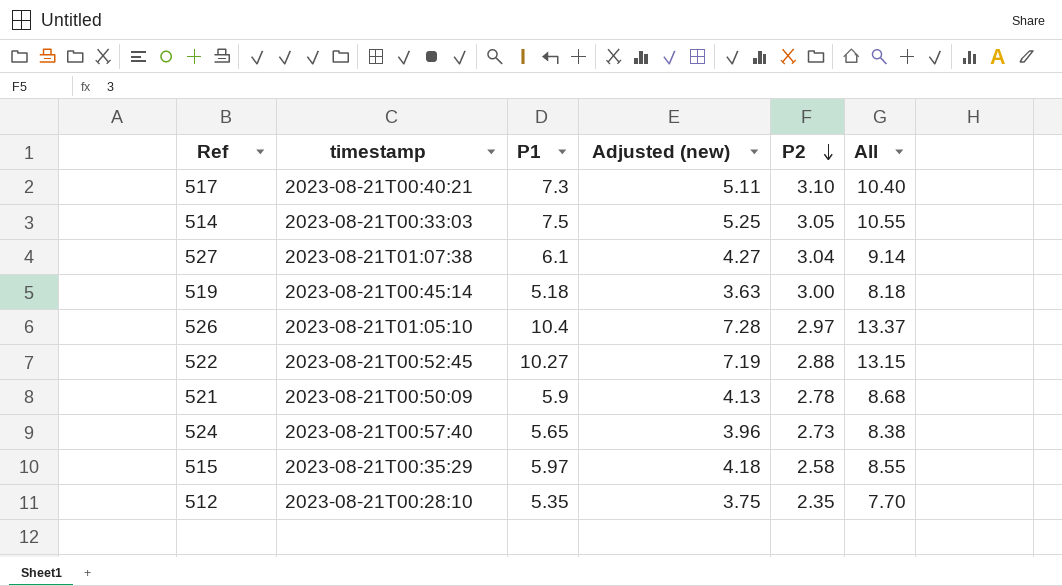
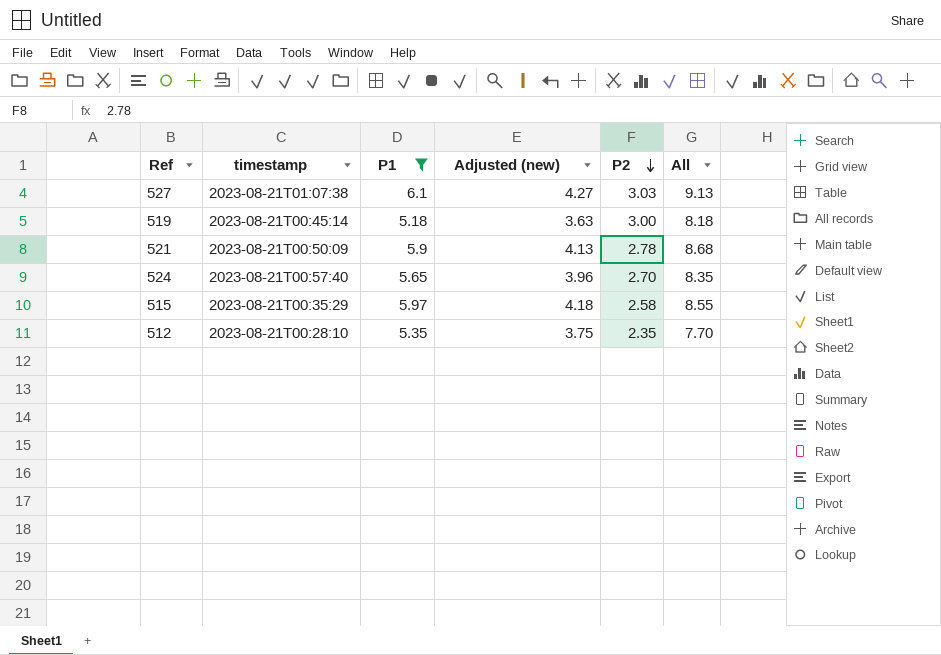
filter: none -> P1 <= 6.1
527 | P2: 3.04 -> 3.03
527 | All: 9.14 -> 9.13
524 | P2: 2.73 -> 2.70
524 | All: 8.38 -> 8.35

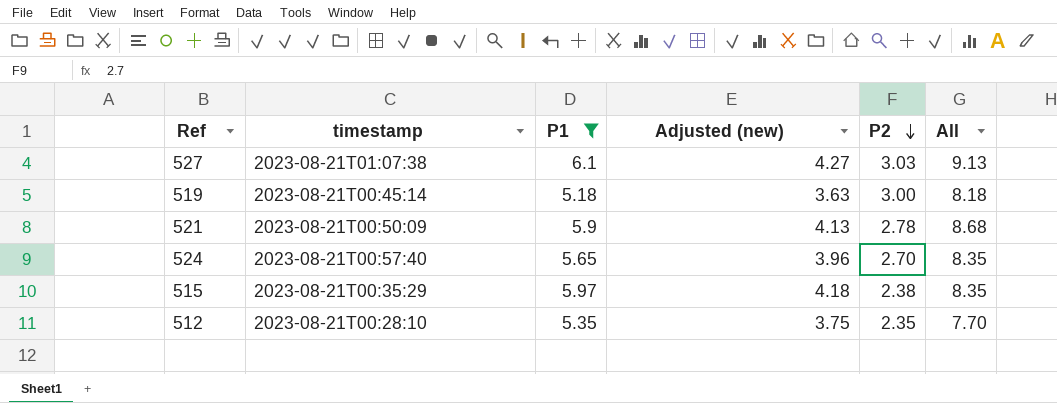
515 | P2: 2.58 -> 2.38
515 | All: 8.55 -> 8.35

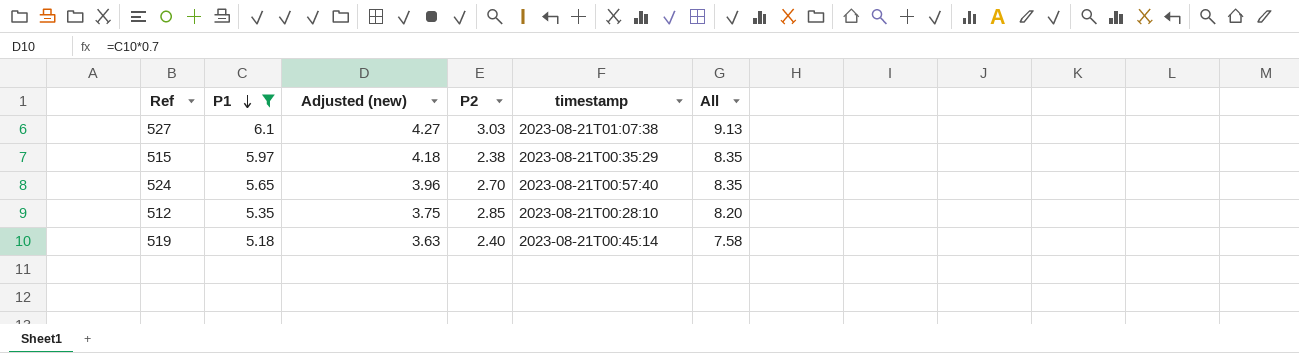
row order: P2 descending -> P1 descending
column timestamp | position: 2 -> 5
row 521: 2023-08-21T00:50:09 | 5.9 | 4.13 | 2.78 | 8.68 -> none
512 | P2: 2.35 -> 2.85
512 | All: 7.70 -> 8.20
519 | P2: 3.00 -> 2.40
519 | All: 8.18 -> 7.58

